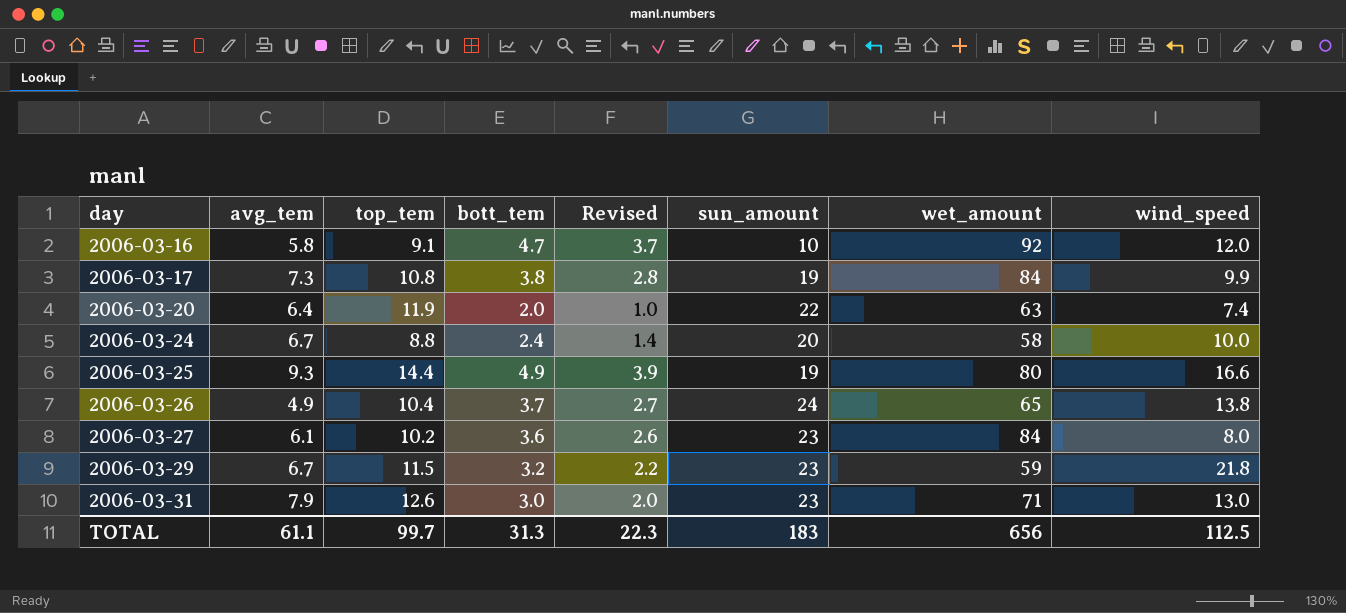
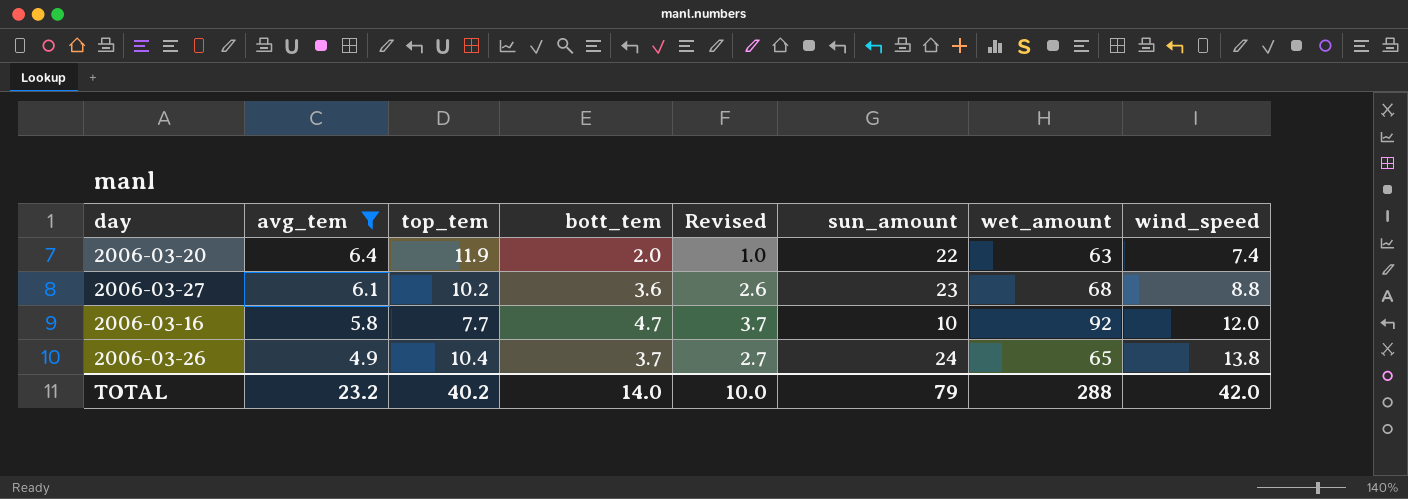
filter: none -> avg_tem <= 6.4
row order: day ascending -> avg_tem descending
2006-03-27 | wet_amount: 84 -> 68
2006-03-27 | wind_speed: 8.0 -> 8.8
2006-03-16 | top_tem: 9.1 -> 7.7
TOTAL | avg_tem: 61.1 -> 23.2
TOTAL | top_tem: 99.7 -> 40.2
TOTAL | bott_tem: 31.3 -> 14.0
TOTAL | Revised: 22.3 -> 10.0
TOTAL | sun_amount: 183 -> 79
TOTAL | wet_amount: 656 -> 288
TOTAL | wind_speed: 112.5 -> 42.0

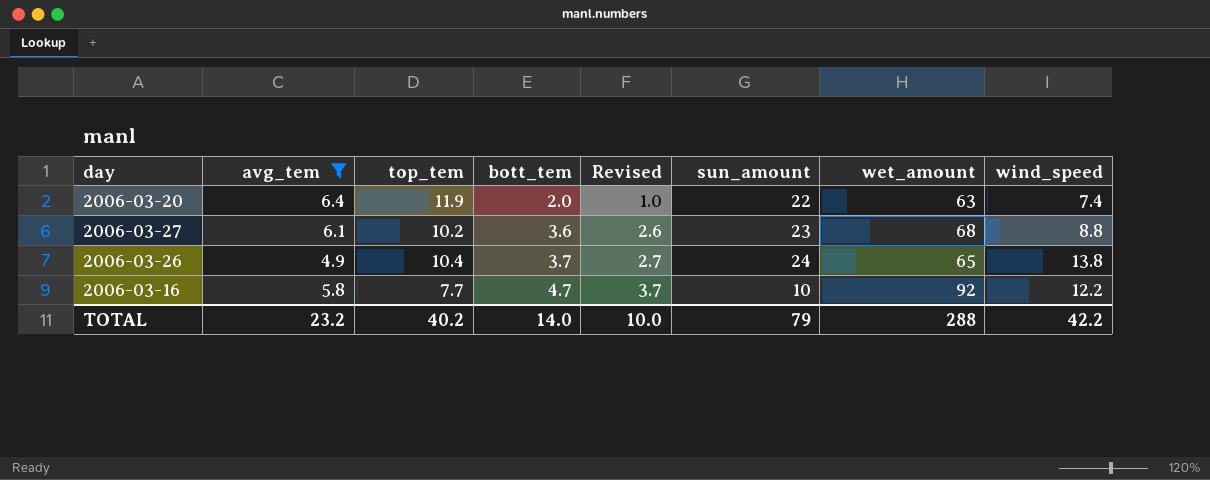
row order: avg_tem descending -> bott_tem ascending
2006-03-16 | wind_speed: 12.0 -> 12.2
TOTAL | wind_speed: 42.0 -> 42.2

